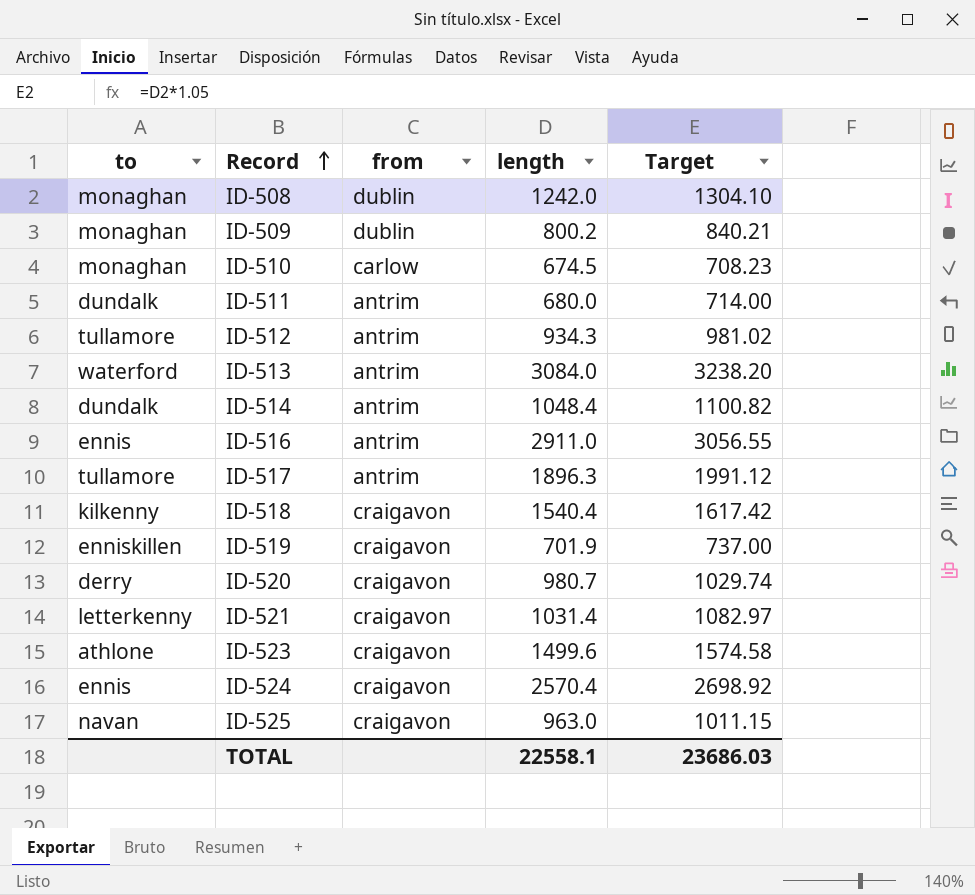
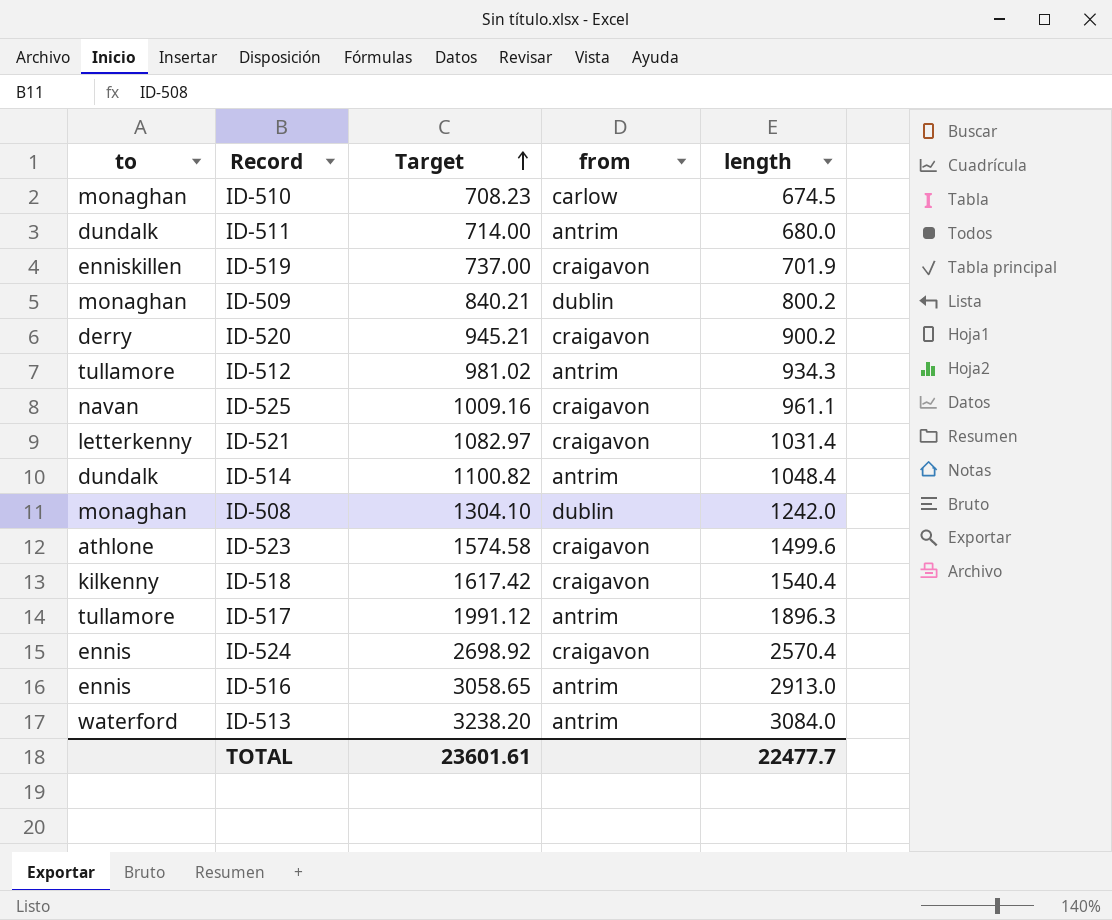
row order: Record ascending -> Target ascending
column Target | position: 5 -> 3
ID-520 | Target: 1029.74 -> 945.21
ID-520 | length: 980.7 -> 900.2
ID-525 | Target: 1011.15 -> 1009.16
ID-525 | length: 963.0 -> 961.1
ID-516 | Target: 3056.55 -> 3058.65
ID-516 | length: 2911.0 -> 2913.0
TOTAL | Target: 23686.03 -> 23601.61
TOTAL | length: 22558.1 -> 22477.7

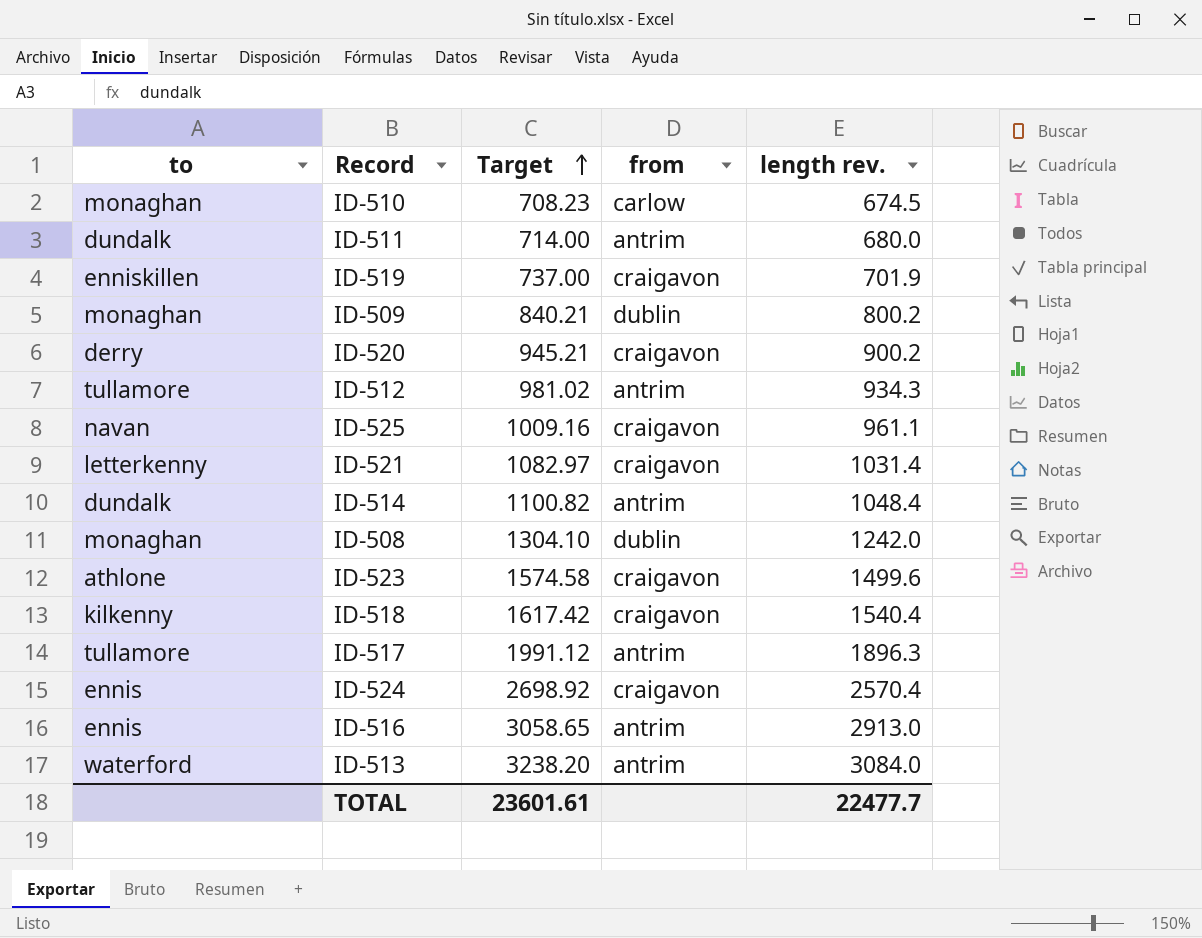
column name: length -> length rev.

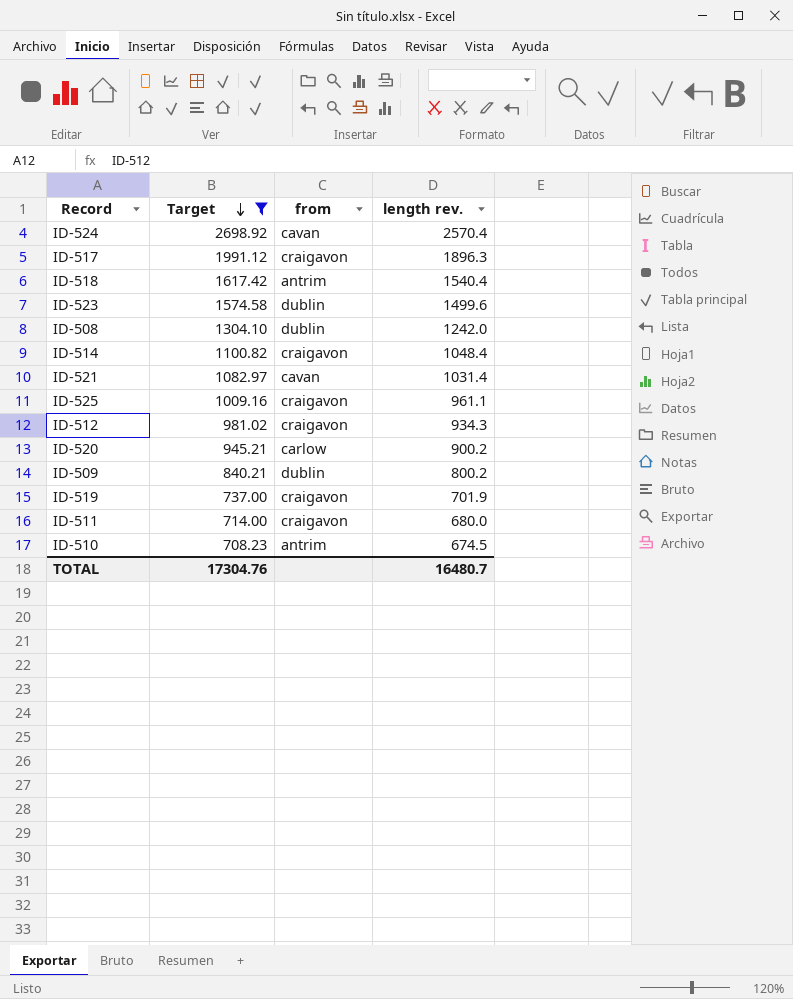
filter: none -> Target <= 2698.92
row order: Target ascending -> Target descending
column to | position: 1 -> none
ID-524 | from: craigavon -> cavan
ID-517 | from: antrim -> craigavon
ID-518 | from: craigavon -> antrim
ID-523 | from: craigavon -> dublin
ID-514 | from: antrim -> craigavon
ID-521 | from: craigavon -> cavan
ID-512 | from: antrim -> craigavon
ID-520 | from: craigavon -> carlow
ID-511 | from: antrim -> craigavon
ID-510 | from: carlow -> antrim
TOTAL | Target: 23601.61 -> 17304.76
TOTAL | length rev.: 22477.7 -> 16480.7

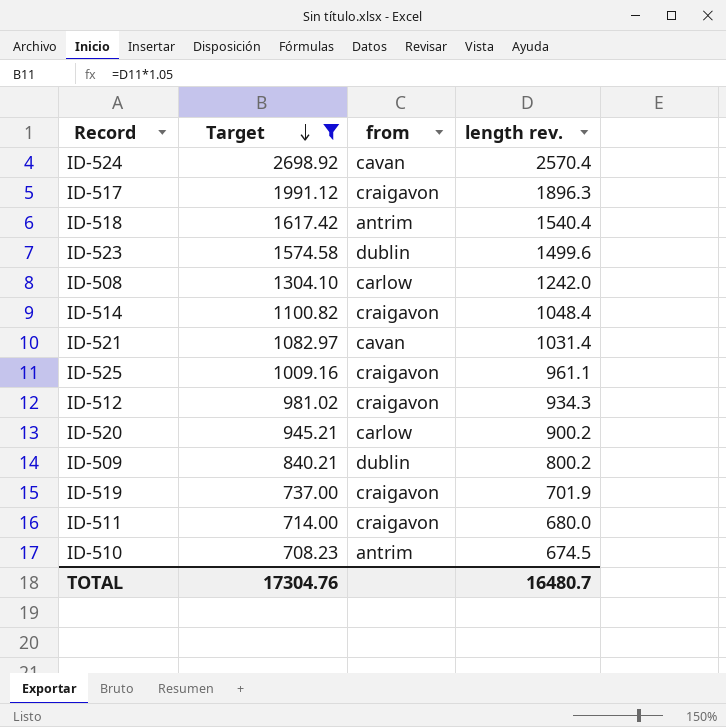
ID-508 | from: dublin -> carlow

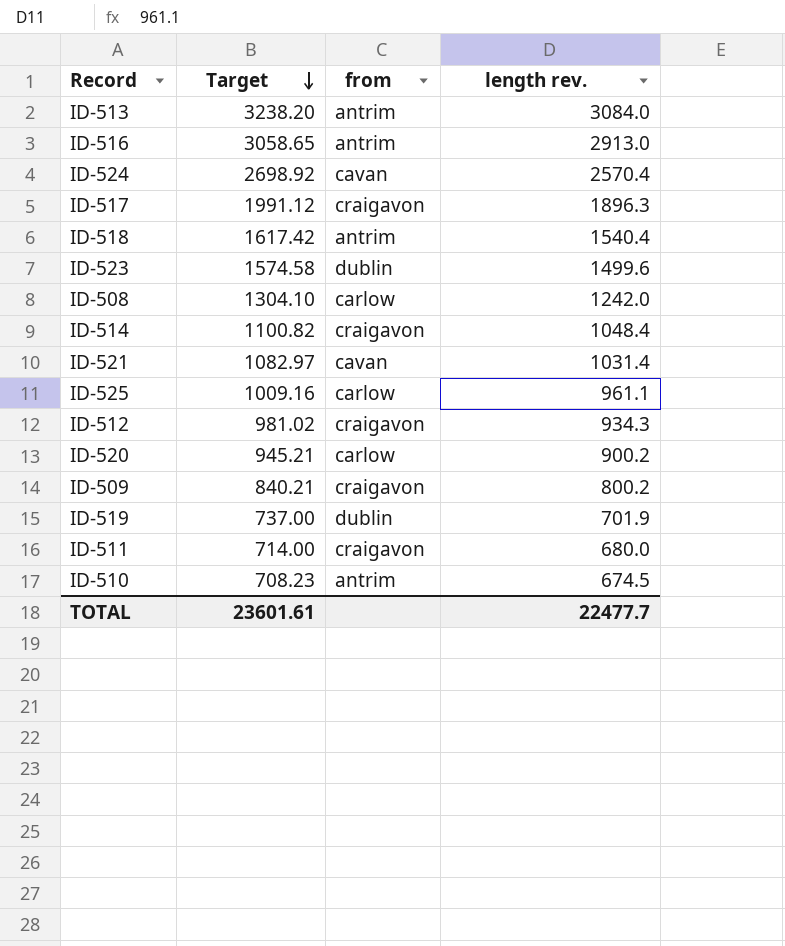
filter: Target <= 2698.92 -> none
ID-525 | from: craigavon -> carlow
ID-509 | from: dublin -> craigavon
ID-519 | from: craigavon -> dublin
TOTAL | Target: 17304.76 -> 23601.61
TOTAL | length rev.: 16480.7 -> 22477.7

